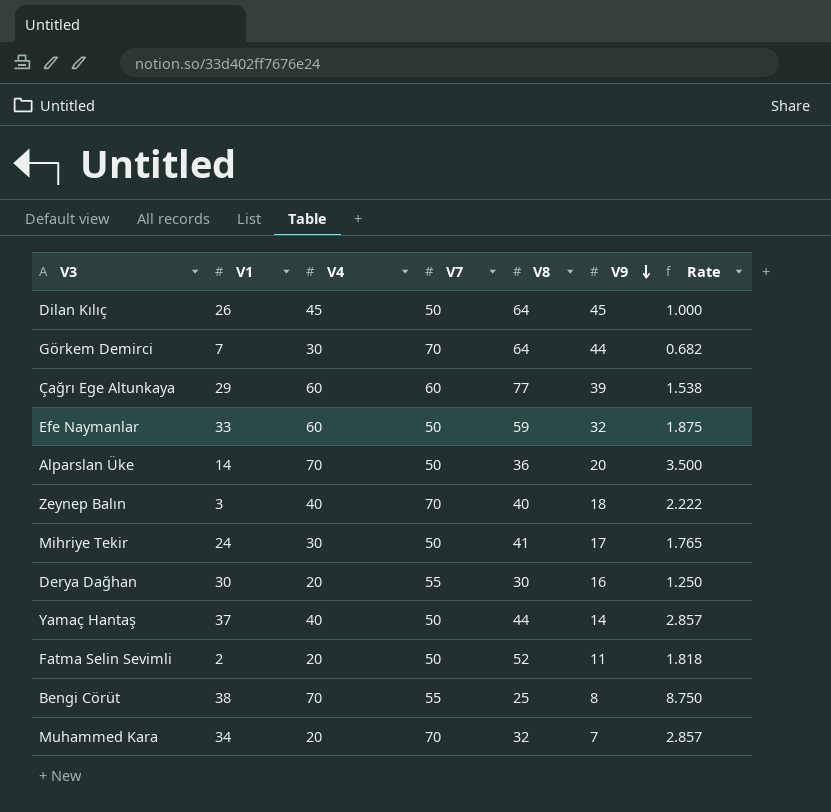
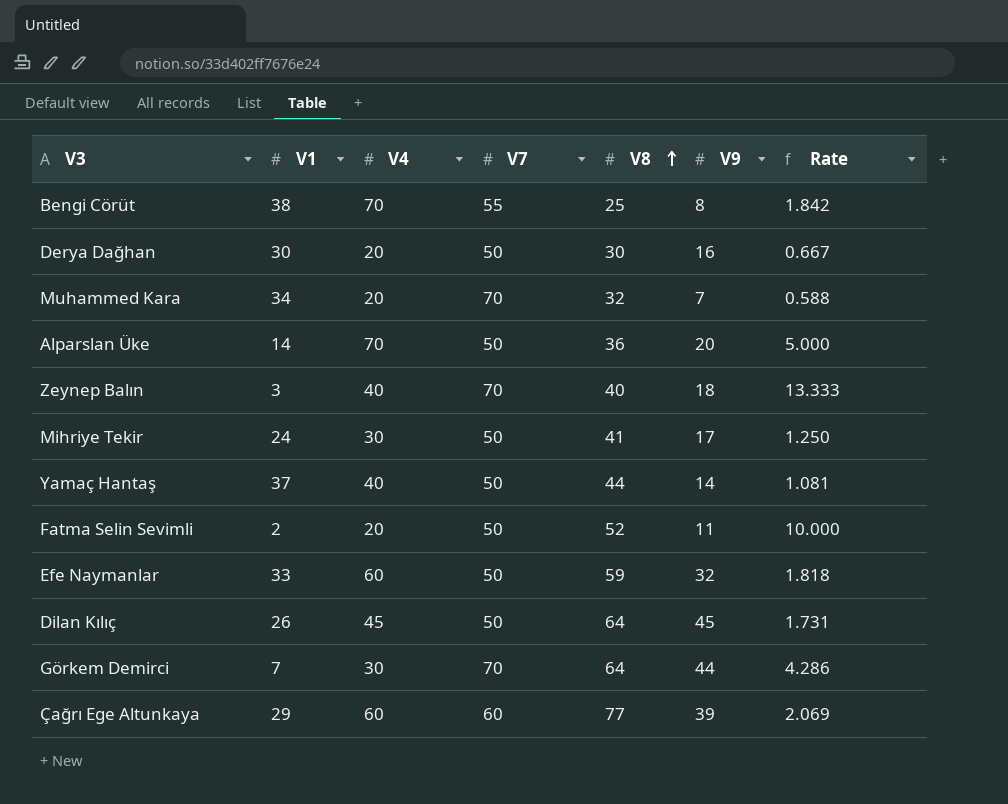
row order: V9 descending -> V8 ascending
column Rate | formula: [V4] / [V9] -> [V4] / [V1]
Derya Dağhan | V7: 55 -> 50

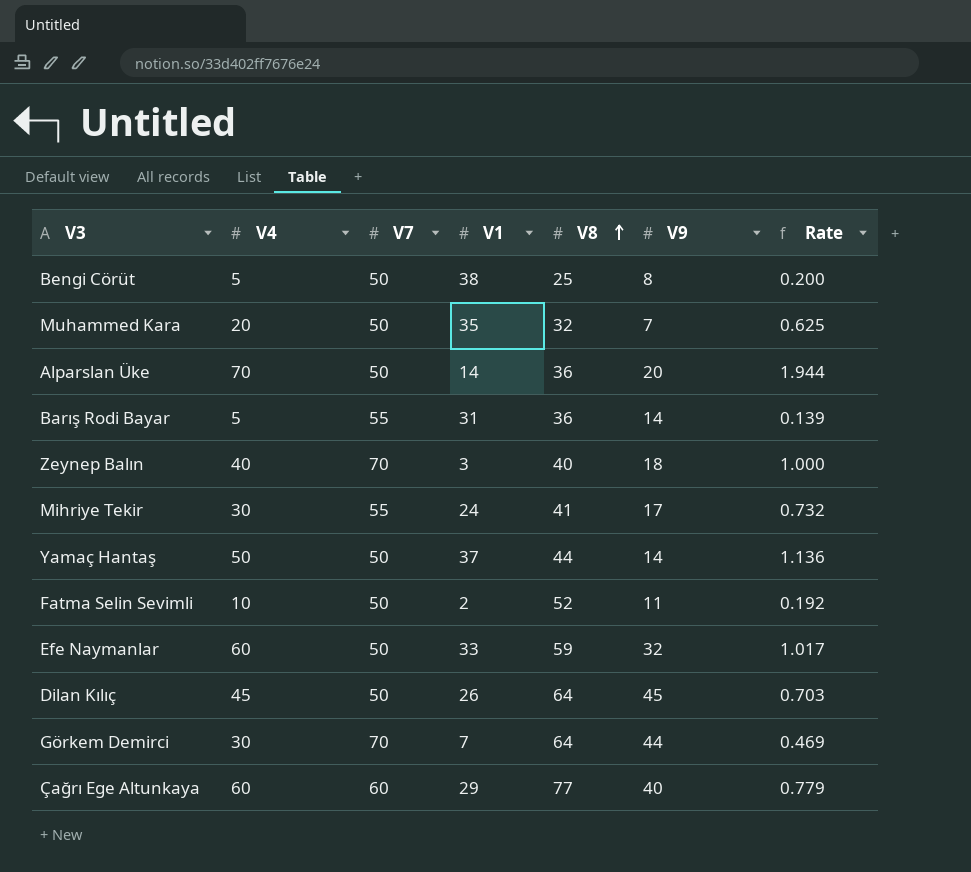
column V1 | position: 2 -> 4
column Rate | formula: [V4] / [V1] -> [V4] / [V8]
row Derya Dağhan: 30 | 20 | 50 | 30 | 16 | 0.667 -> none
Bengi Cörüt | V4: 70 -> 5
Bengi Cörüt | V7: 55 -> 50
Muhammed Kara | V7: 70 -> 50
Muhammed Kara | V1: 34 -> 35
row Barış Rodi Bayar: none -> 5 | 55 | 31 | 36 | 14 | 0.139
Mihriye Tekir | V7: 50 -> 55
Yamaç Hantaş | V4: 40 -> 50
Fatma Selin Sevimli | V4: 20 -> 10
Çağrı Ege Altunkaya | V9: 39 -> 40

